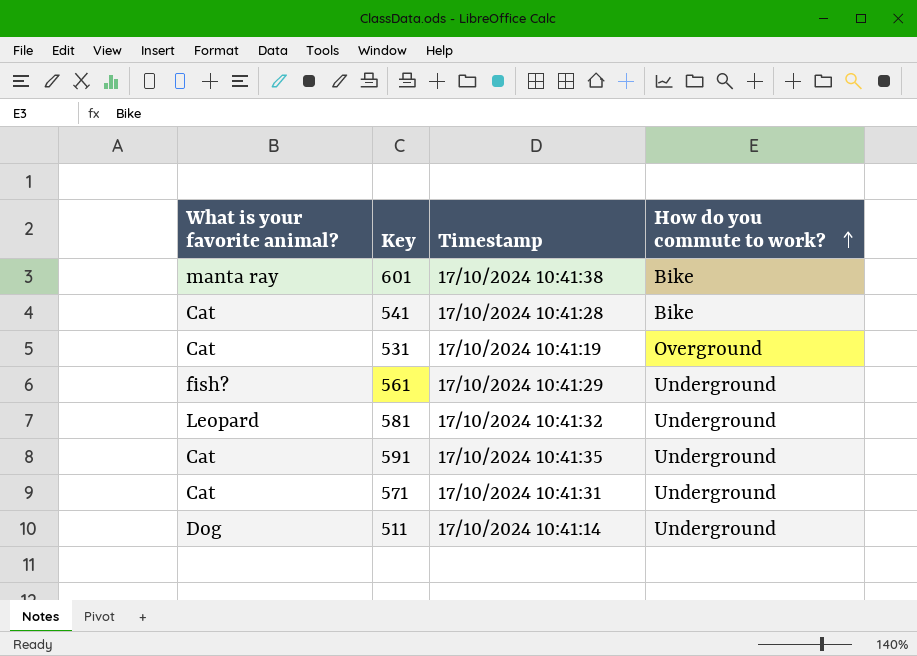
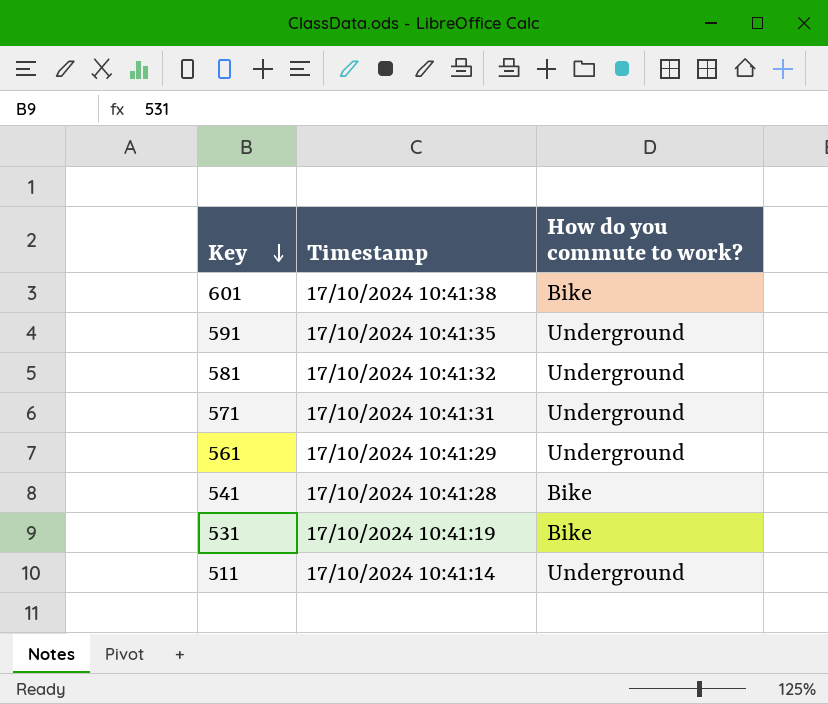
row order: How do you commute to work? ascending -> Key descending
column What is your favorite animal? | position: 1 -> none
531 | How do you commute to work?: Overground -> Bike

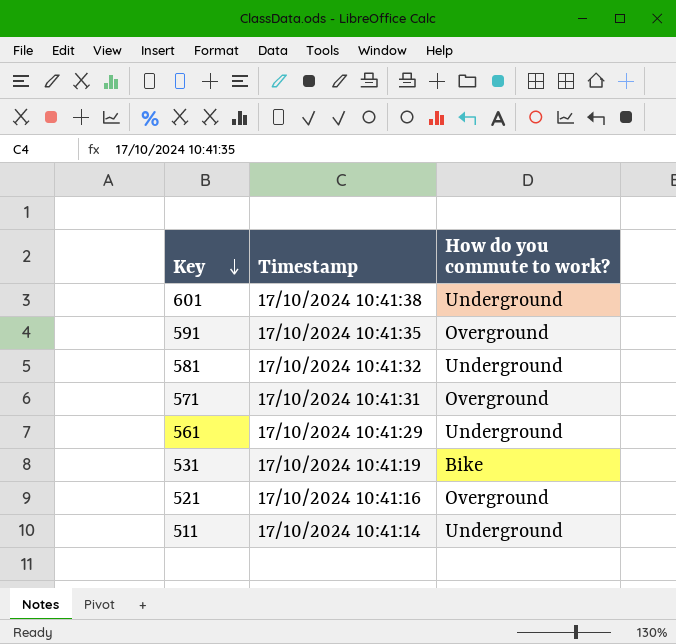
row 541: 17/10/2024 10:41:28 | Bike -> none
601 | How do you commute to work?: Bike -> Underground
591 | How do you commute to work?: Underground -> Overground
571 | How do you commute to work?: Underground -> Overground
row 521: none -> 17/10/2024 10:41:16 | Overground

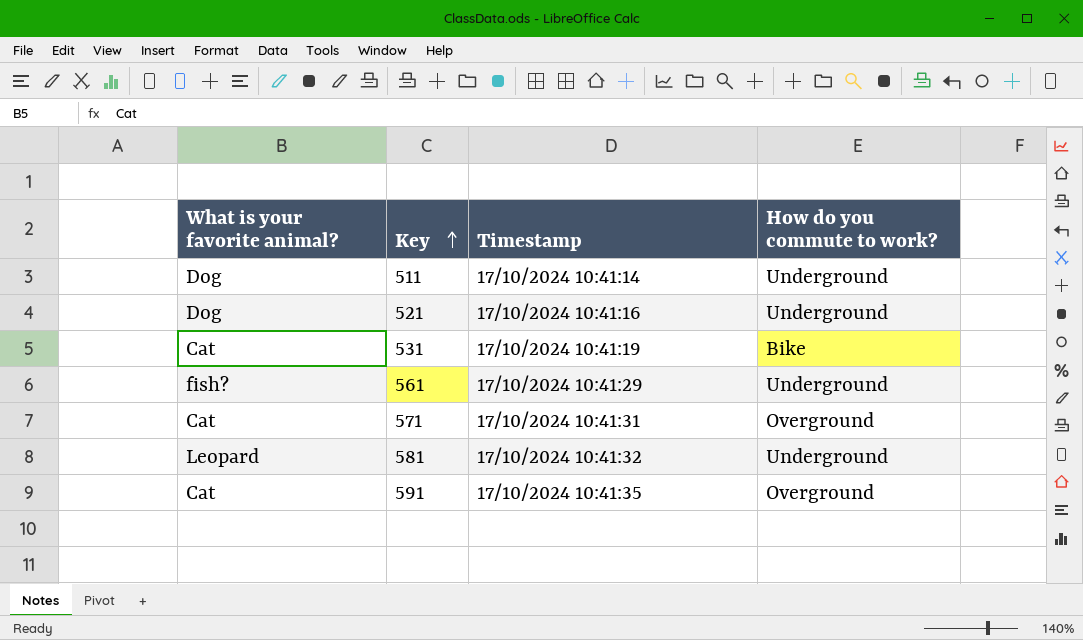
row order: Key descending -> Key ascending
column What is your favorite animal? | position: none -> 1
row 601: 17/10/2024 10:41:38 | Underground -> none
521 | How do you commute to work?: Overground -> Underground

